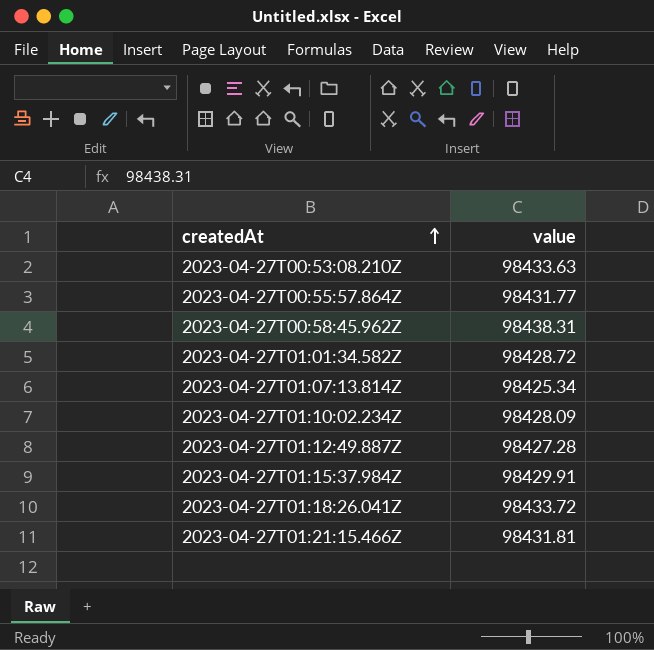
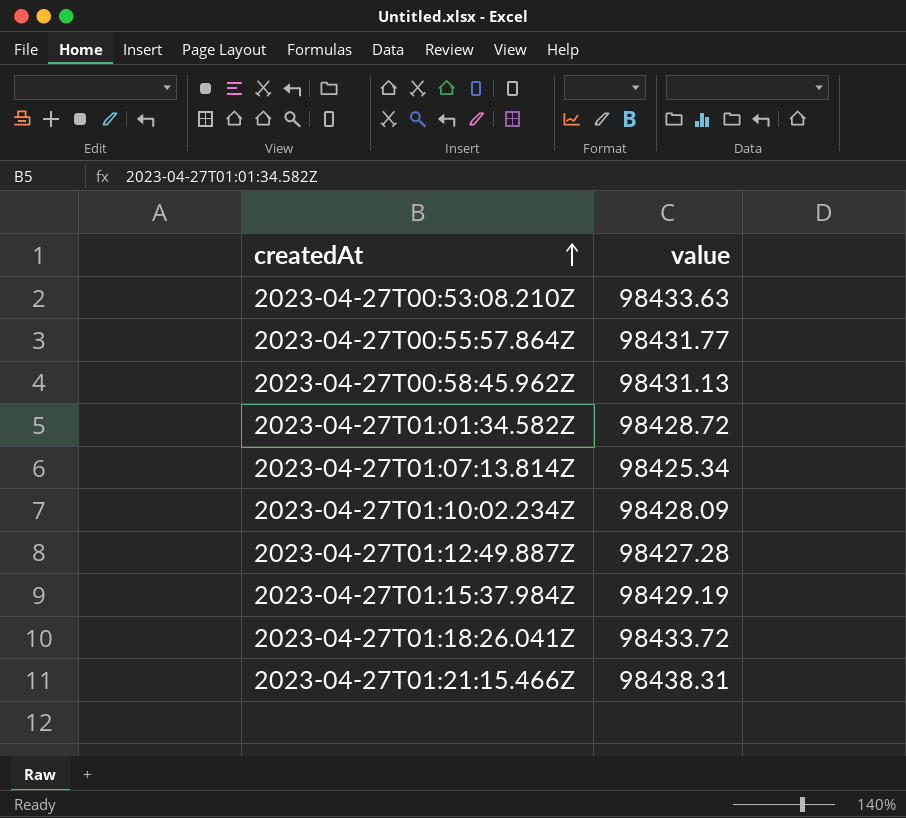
2023-04-27T00:58:45.962Z | value: 98438.31 -> 98431.13
2023-04-27T01:15:37.984Z | value: 98429.91 -> 98429.19
2023-04-27T01:21:15.466Z | value: 98431.81 -> 98438.31

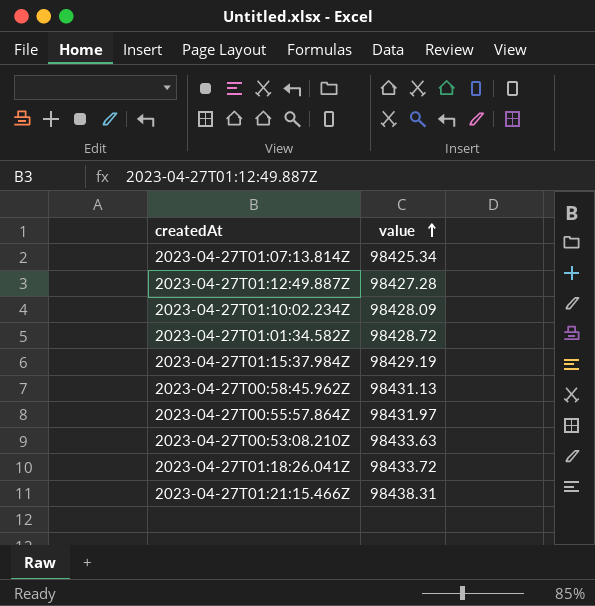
row order: createdAt ascending -> value ascending
2023-04-27T00:55:57.864Z | value: 98431.77 -> 98431.97

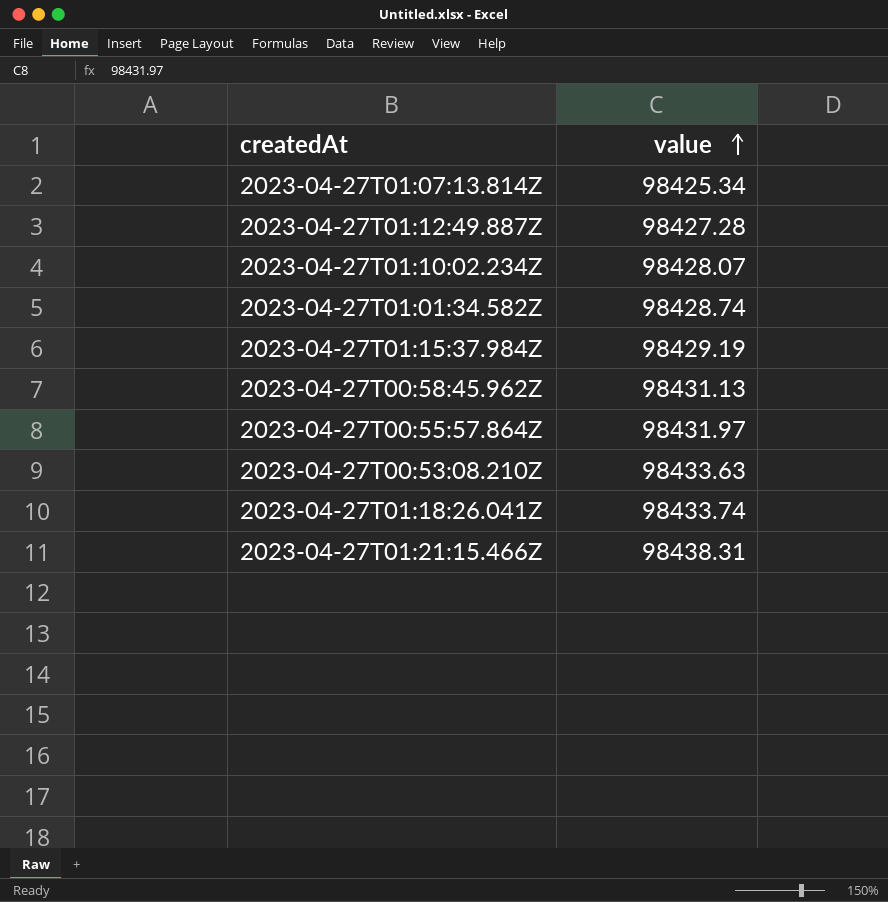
2023-04-27T01:10:02.234Z | value: 98428.09 -> 98428.07
2023-04-27T01:01:34.582Z | value: 98428.72 -> 98428.74
2023-04-27T01:18:26.041Z | value: 98433.72 -> 98433.74

